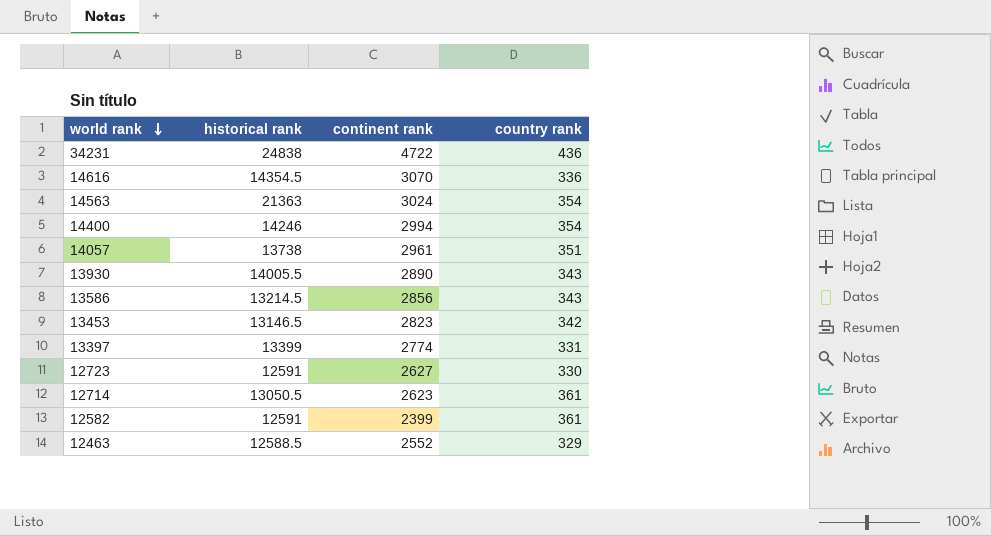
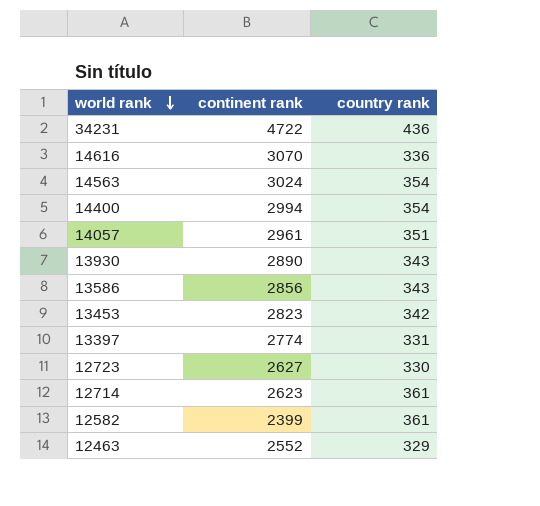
column historical rank | position: 2 -> none

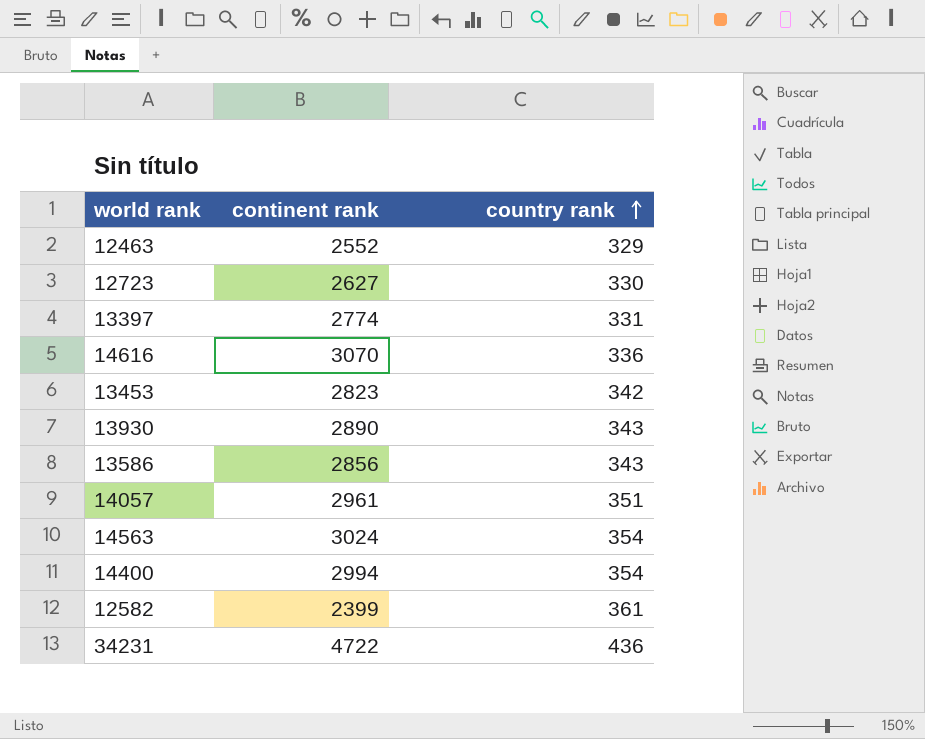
row order: world rank descending -> country rank ascending
row 12714: 2623 | 361 -> none

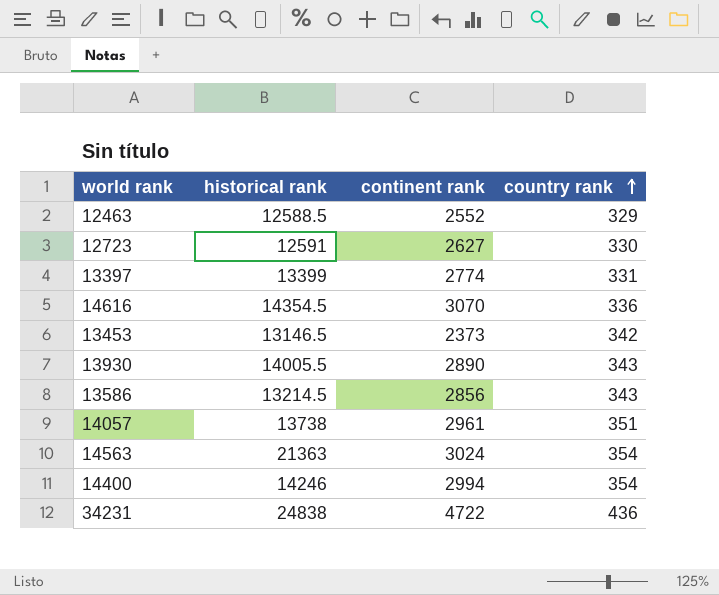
column historical rank | position: none -> 2
row 12582: 2399 | 361 -> none
13453 | continent rank: 2823 -> 2373

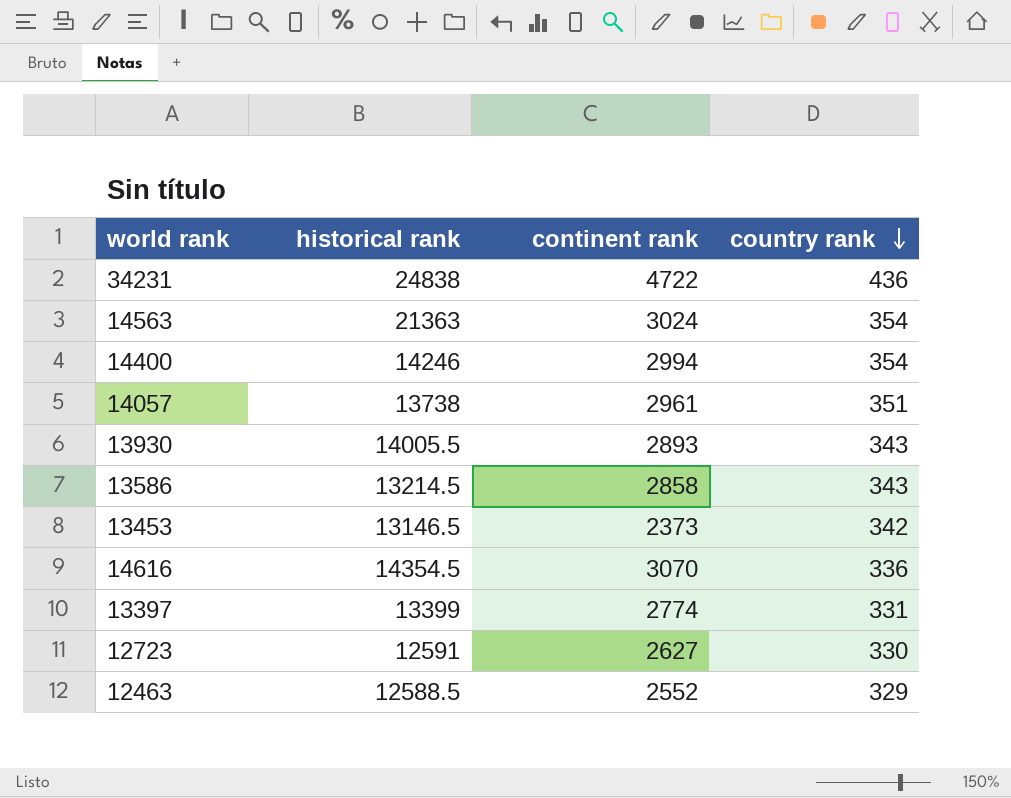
row order: country rank ascending -> country rank descending
13930 | continent rank: 2890 -> 2893
13586 | continent rank: 2856 -> 2858

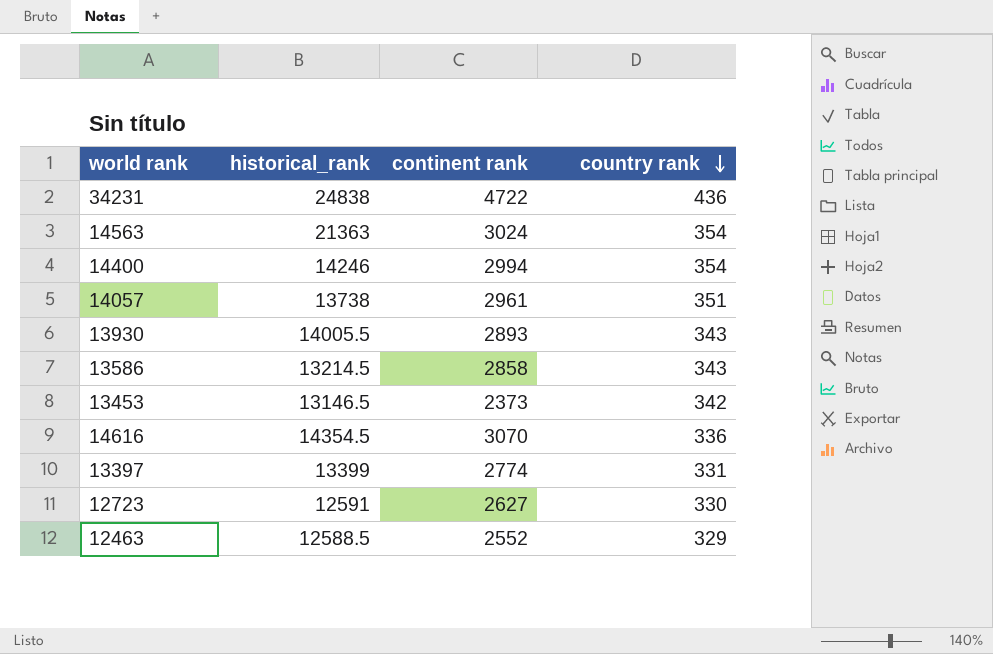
column name: historical rank -> historical_rank

